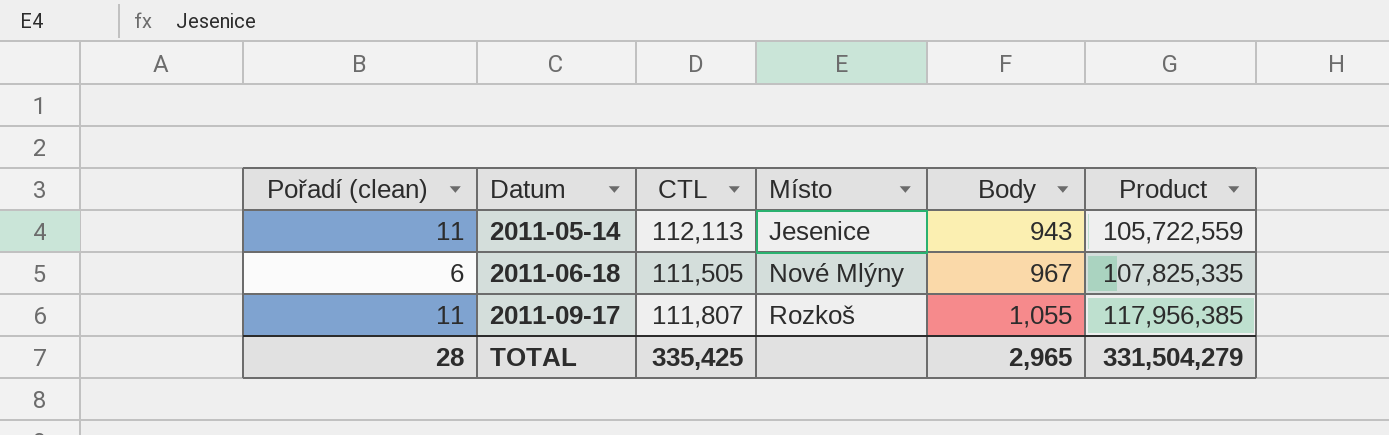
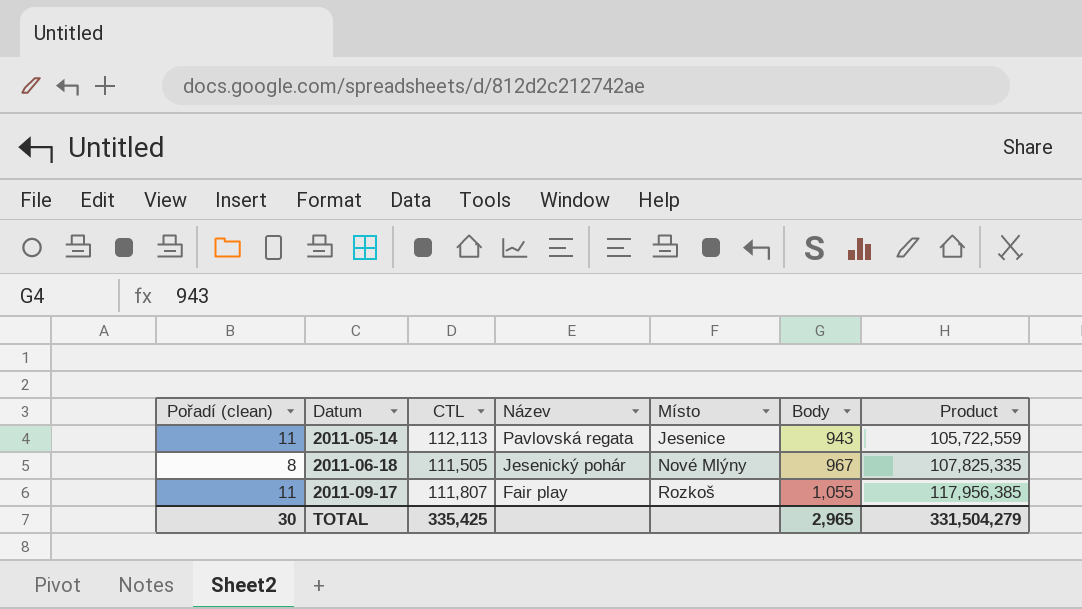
column Název | position: none -> 4
2011-06-18 | Pořadí (clean): 6 -> 8
TOTAL | Pořadí (clean): 28 -> 30

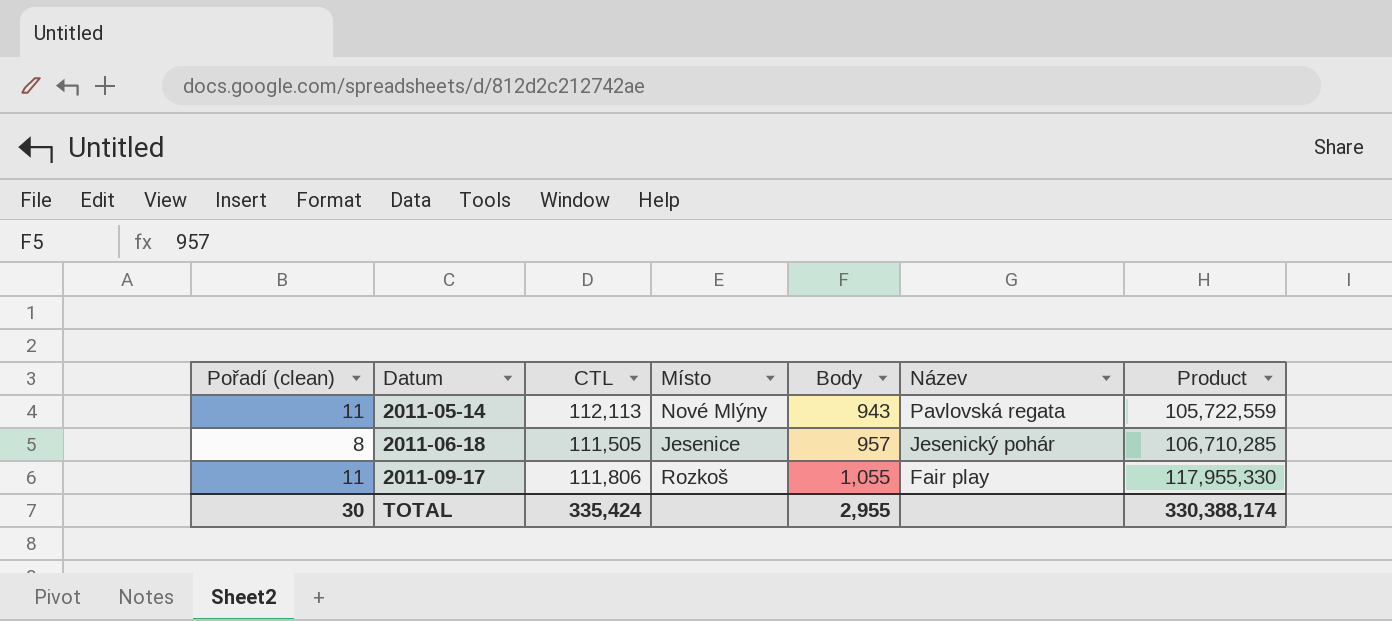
column Název | position: 4 -> 6
2011-05-14 | Místo: Jesenice -> Nové Mlýny
2011-06-18 | Místo: Nové Mlýny -> Jesenice
2011-06-18 | Body: 967 -> 957
2011-06-18 | Product: 107,825,335 -> 106,710,285
2011-09-17 | CTL: 111,807 -> 111,806
2011-09-17 | Product: 117,956,385 -> 117,955,330
TOTAL | CTL: 335,425 -> 335,424
TOTAL | Body: 2,965 -> 2,955
TOTAL | Product: 331,504,279 -> 330,388,174

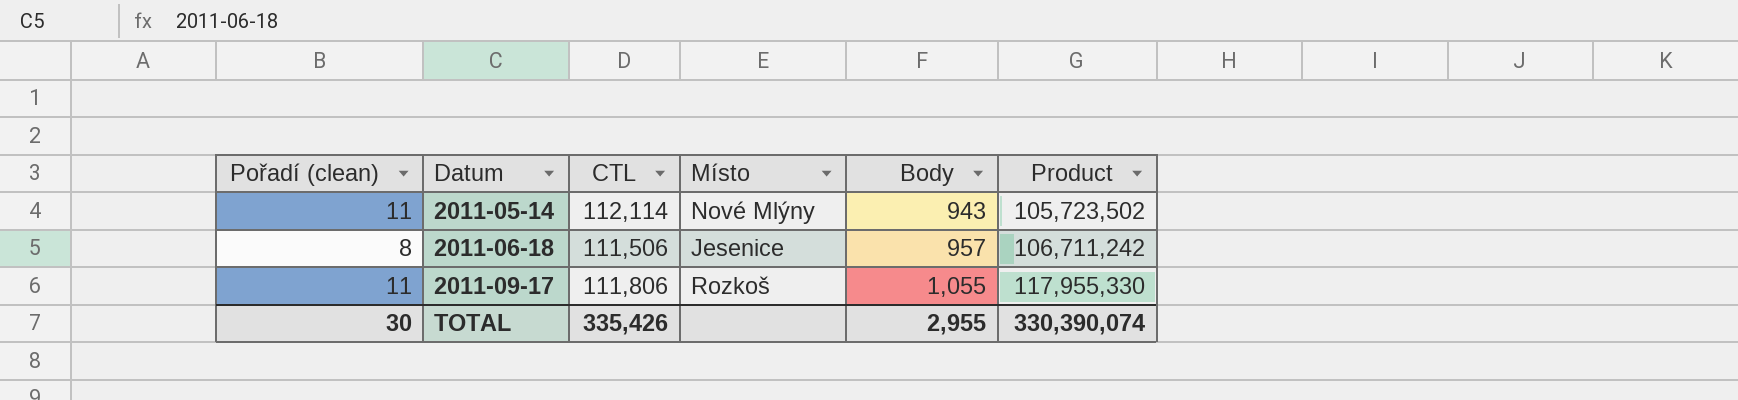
column Název | position: 6 -> none
2011-05-14 | CTL: 112,113 -> 112,114
2011-05-14 | Product: 105,722,559 -> 105,723,502
2011-06-18 | CTL: 111,505 -> 111,506
2011-06-18 | Product: 106,710,285 -> 106,711,242
TOTAL | CTL: 335,424 -> 335,426
TOTAL | Product: 330,388,174 -> 330,390,074

